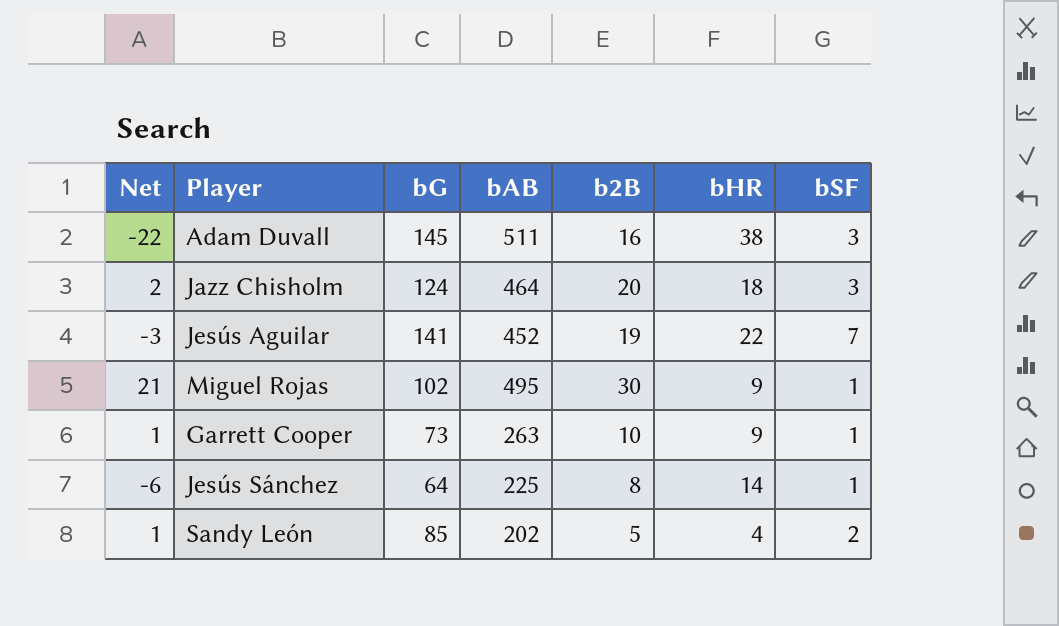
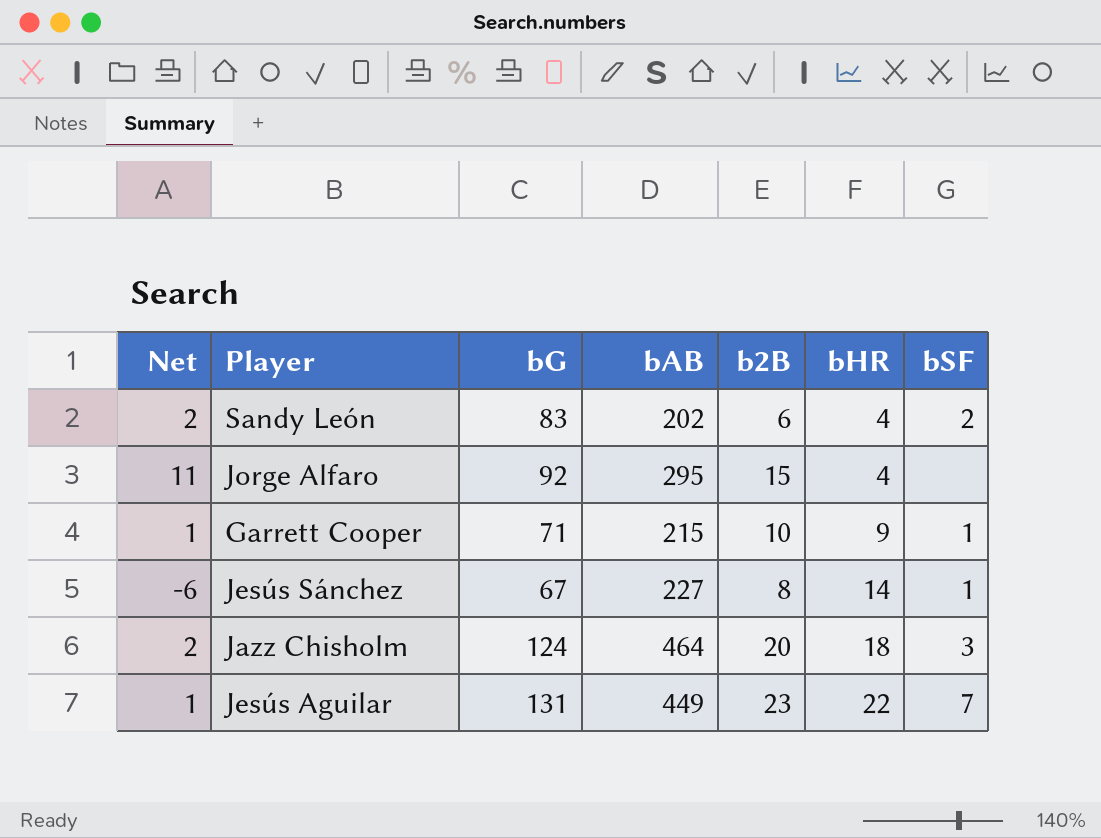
row order: none -> bHR ascending
row Adam Duvall: -22 | 145 | 511 | 16 | 38 | 3 -> none
row Miguel Rojas: 21 | 102 | 495 | 30 | 9 | 1 -> none
Sandy León | Net: 1 -> 2
Sandy León | bG: 85 -> 83
Sandy León | b2B: 5 -> 6
row Jorge Alfaro: none -> 11 | 92 | 295 | 15 | 4 | none
Garrett Cooper | bG: 73 -> 71
Garrett Cooper | bAB: 263 -> 215
Jesús Sánchez | bG: 64 -> 67
Jesús Sánchez | bAB: 225 -> 227
Jesús Aguilar | Net: -3 -> 1
Jesús Aguilar | bG: 141 -> 131
Jesús Aguilar | bAB: 452 -> 449
Jesús Aguilar | b2B: 19 -> 23

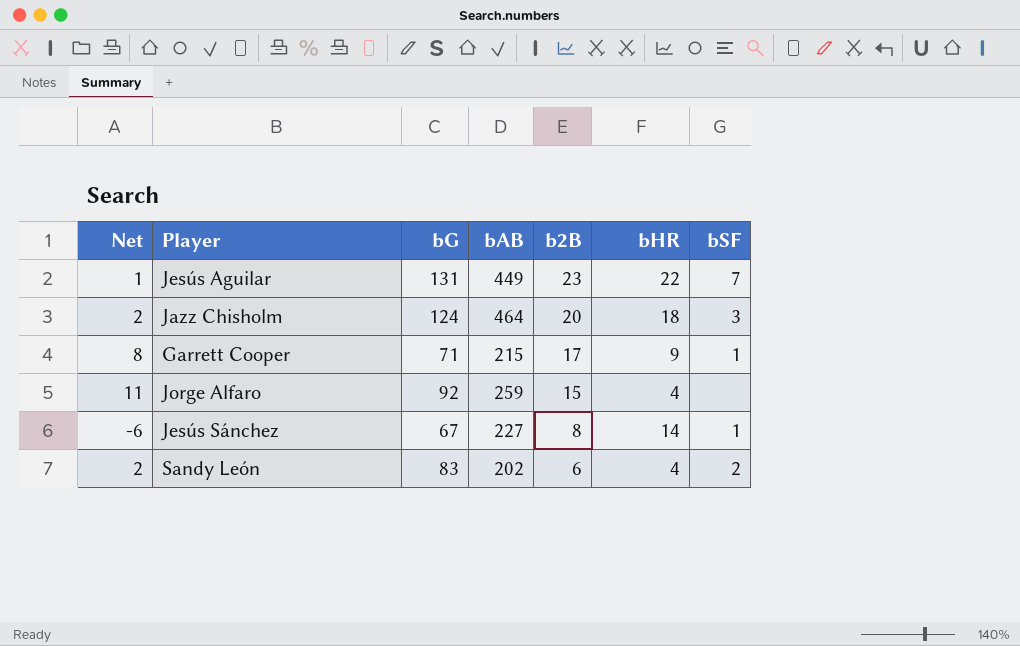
row order: bHR ascending -> b2B descending
Garrett Cooper | Net: 1 -> 8
Garrett Cooper | b2B: 10 -> 17
Jorge Alfaro | bAB: 295 -> 259

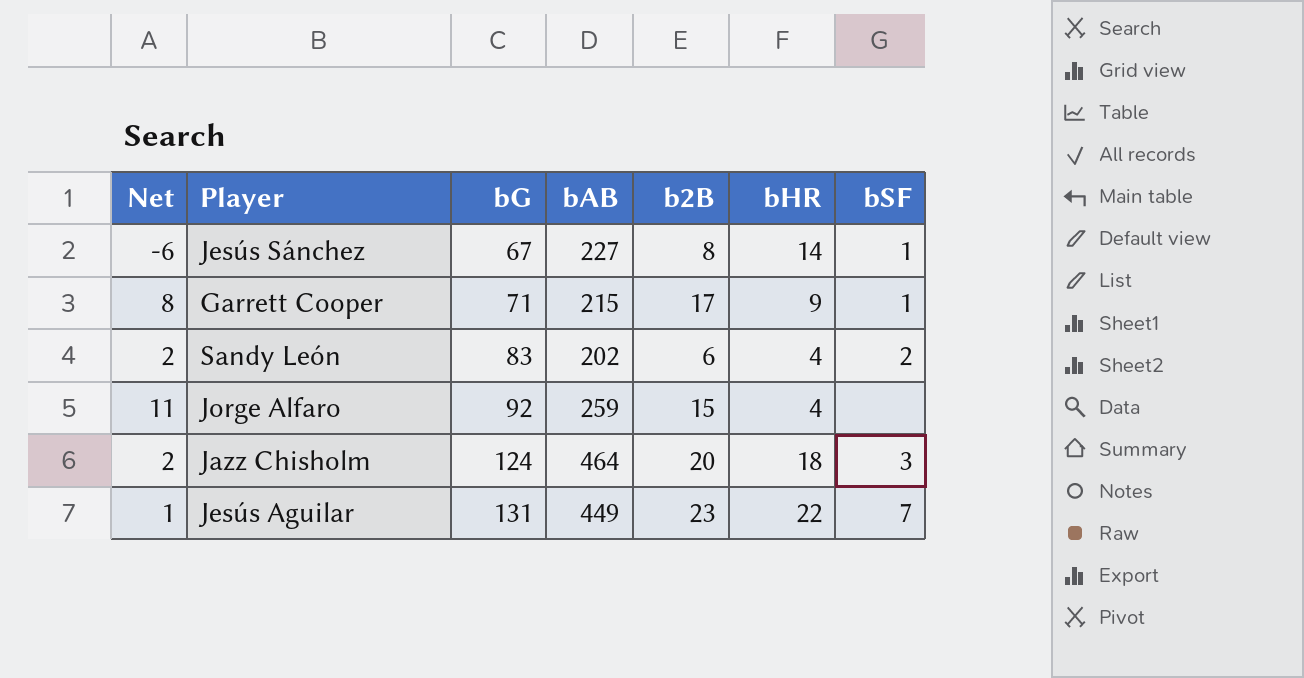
row order: b2B descending -> bG ascending

